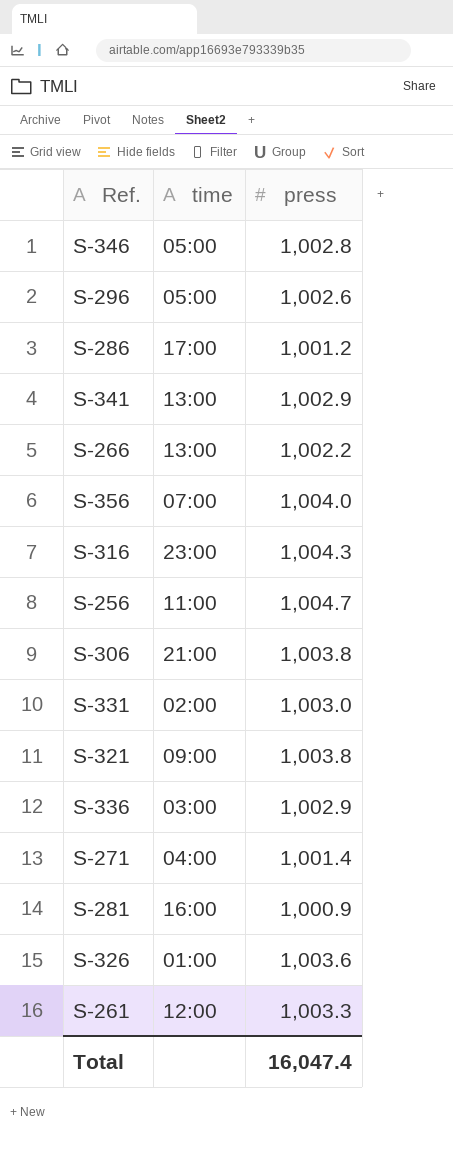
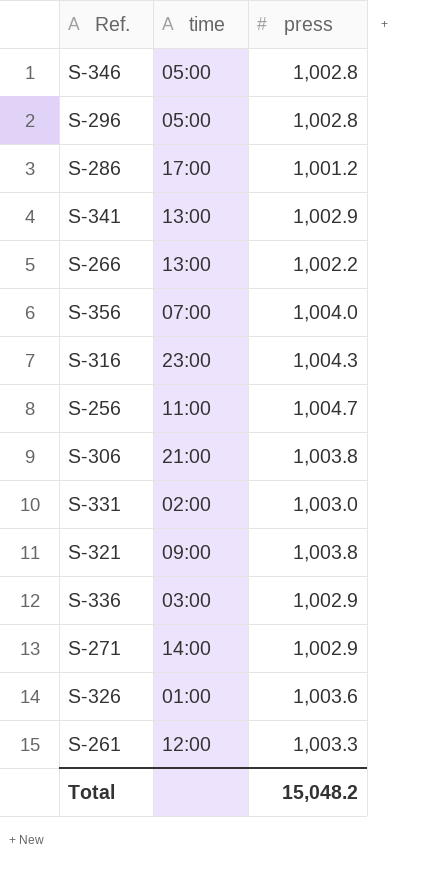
row S-281: 16:00 | 1,000.9 -> none
S-296 | press: 1,002.6 -> 1,002.8
S-271 | time: 04:00 -> 14:00
S-271 | press: 1,001.4 -> 1,002.9
Total | press: 16,047.4 -> 15,048.2

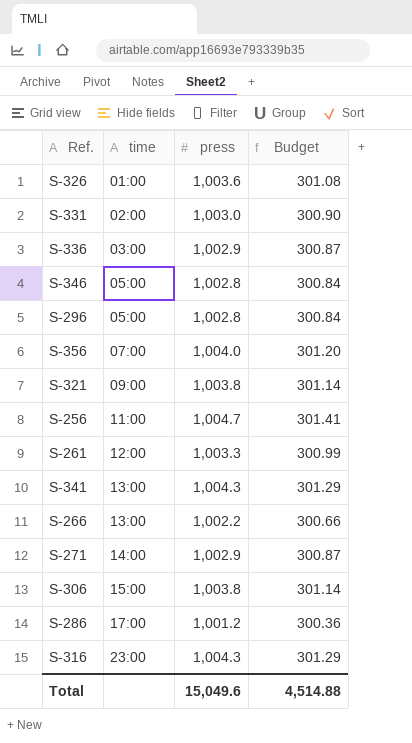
row order: none -> time ascending
column Budget | formula: none -> [press] * 0.3
S-341 | press: 1,002.9 -> 1,004.3
S-306 | time: 21:00 -> 15:00
Total | press: 15,048.2 -> 15,049.6

